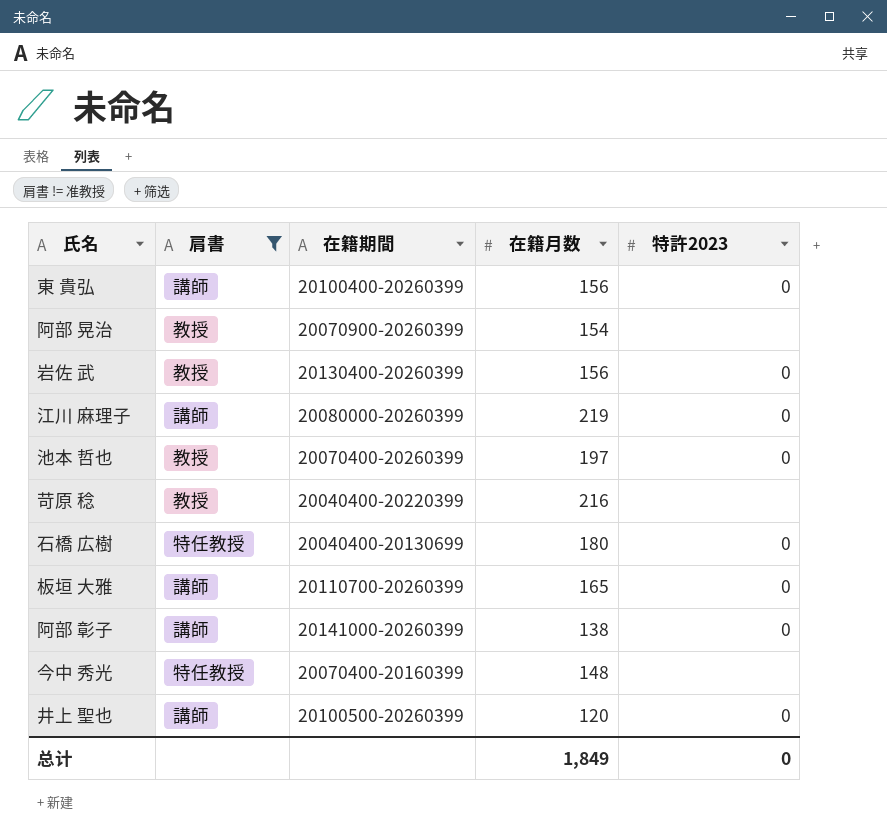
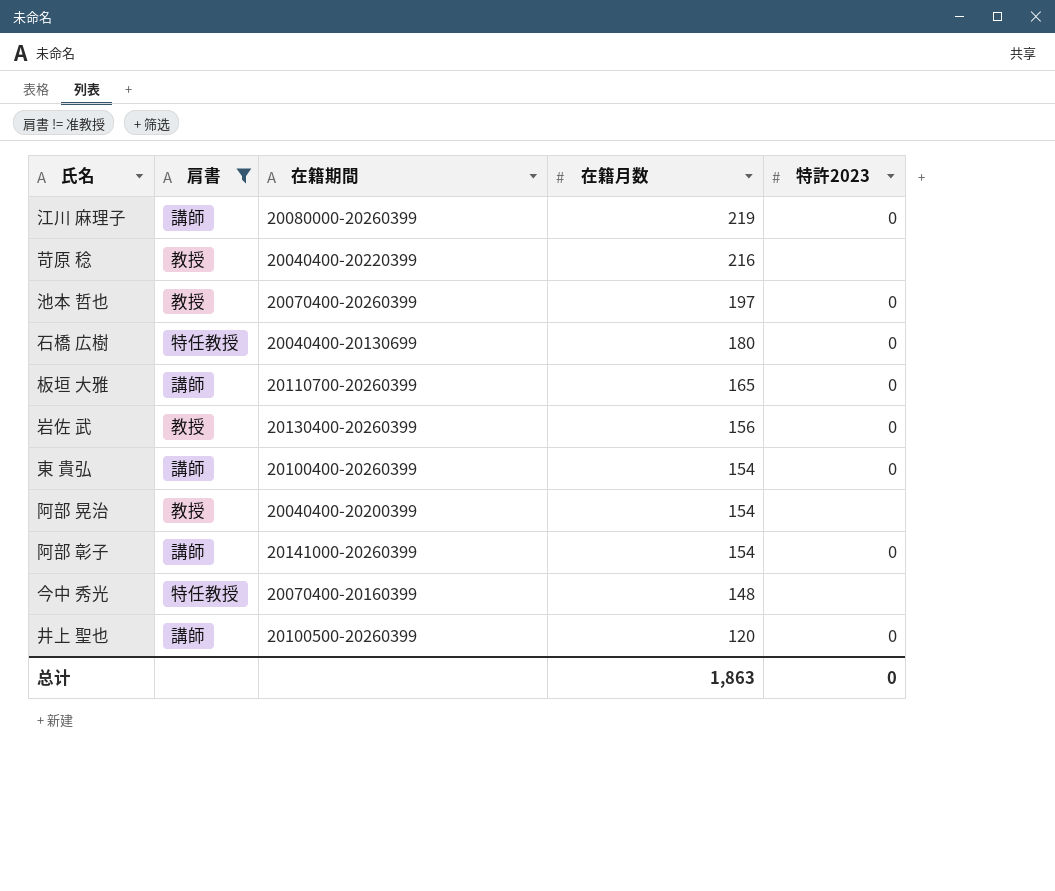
row order: none -> 在籍月数 descending
東 貴弘 | 在籍月数: 156 -> 154
阿部 晃治 | 在籍期間: 20070900-20260399 -> 20040400-20200399
阿部 彰子 | 在籍月数: 138 -> 154
总计 | 在籍月数: 1,849 -> 1,863

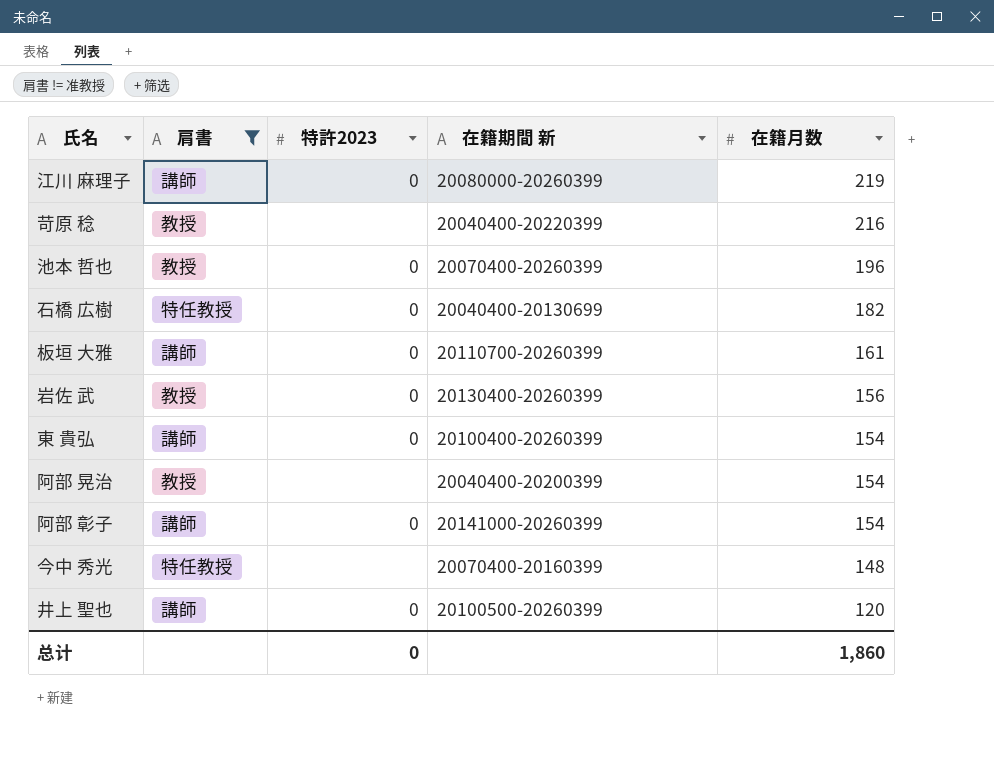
column 特許2023 | position: 5 -> 3
column name: 在籍期間 -> 在籍期間 新
池本 哲也 | 在籍月数: 197 -> 196
石橋 広樹 | 在籍月数: 180 -> 182
板垣 大雅 | 在籍月数: 165 -> 161
总计 | 在籍月数: 1,863 -> 1,860

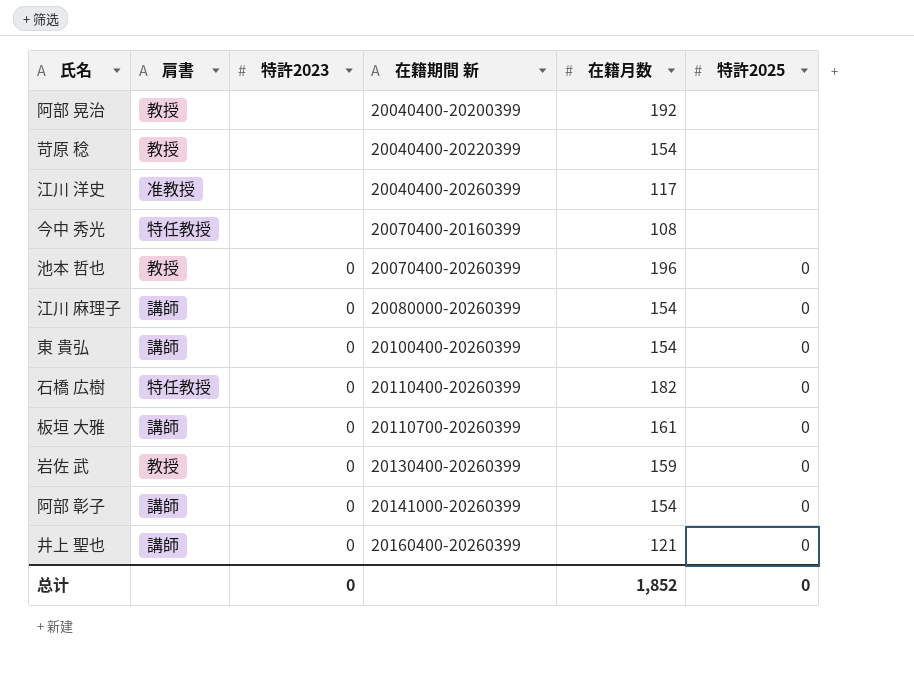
filter: 肩書 != 准教授 -> none
row order: 在籍月数 descending -> 在籍期間 新 ascending
column 特許2025 | position: none -> 6
阿部 晃治 | 在籍月数: 154 -> 192
苛原 稔 | 在籍月数: 216 -> 154
今中 秀光 | 在籍月数: 148 -> 108
江川 麻理子 | 在籍月数: 219 -> 154
石橋 広樹 | 在籍期間 新: 20040400-20130699 -> 20110400-20260399
岩佐 武 | 在籍月数: 156 -> 159
井上 聖也 | 在籍期間 新: 20100500-20260399 -> 20160400-20260399
井上 聖也 | 在籍月数: 120 -> 121
总计 | 在籍月数: 1,860 -> 1,852

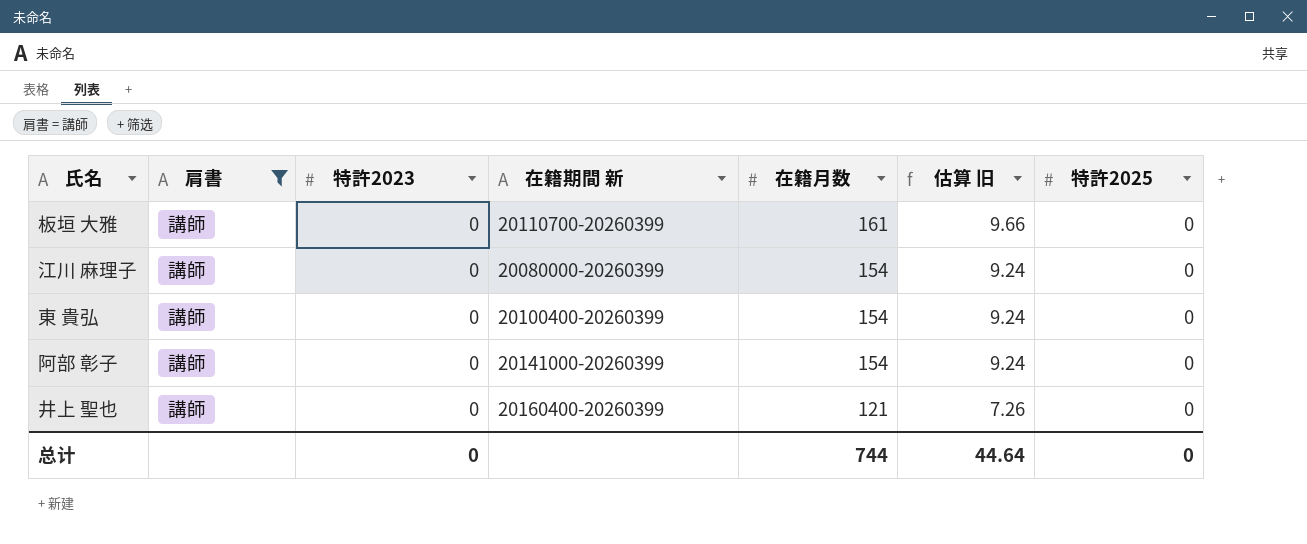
filter: none -> 肩書 = 講師
row order: 在籍期間 新 ascending -> 在籍月数 descending
column 估算 旧 | formula: none -> [在籍月数] * 0.06
总计 | 在籍月数: 1,852 -> 744

